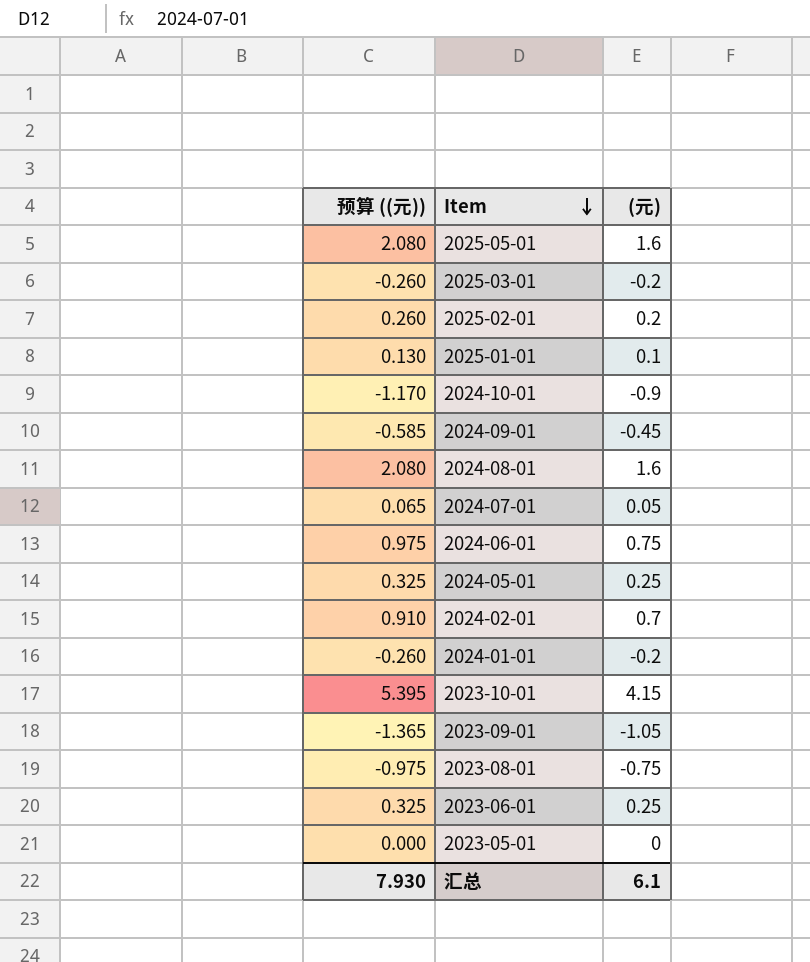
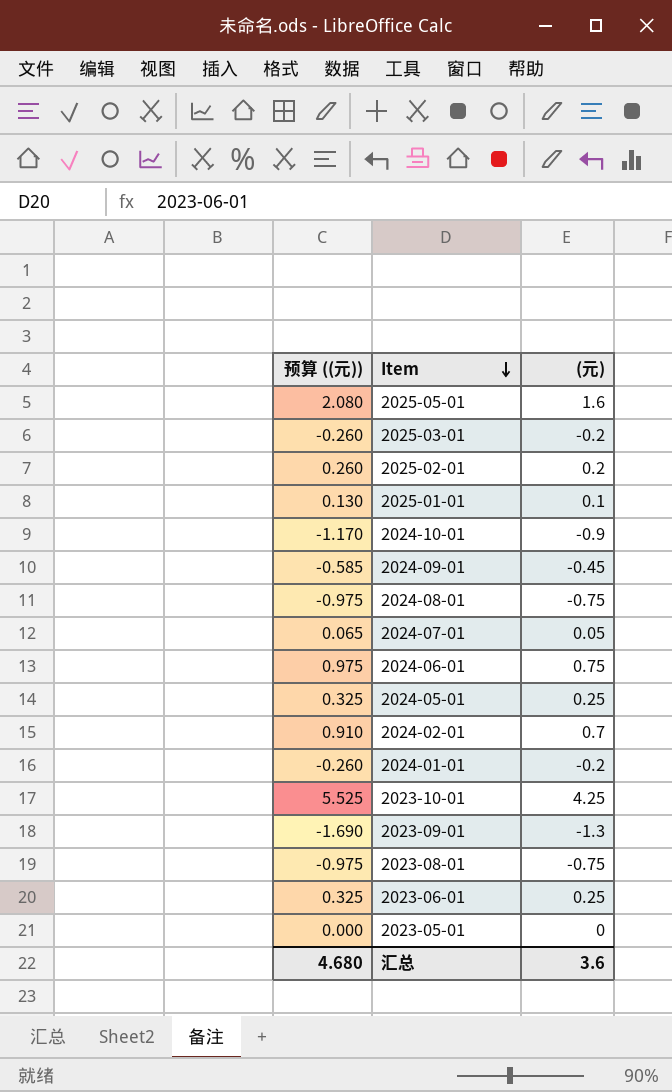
2024-08-01 | 预算 ((元)): 2.080 -> -0.975
2024-08-01 | (元): 1.6 -> -0.75
2023-10-01 | 预算 ((元)): 5.395 -> 5.525
2023-10-01 | (元): 4.15 -> 4.25
2023-09-01 | 预算 ((元)): -1.365 -> -1.690
2023-09-01 | (元): -1.05 -> -1.3
汇总 | 预算 ((元)): 7.930 -> 4.680
汇总 | (元): 6.1 -> 3.6

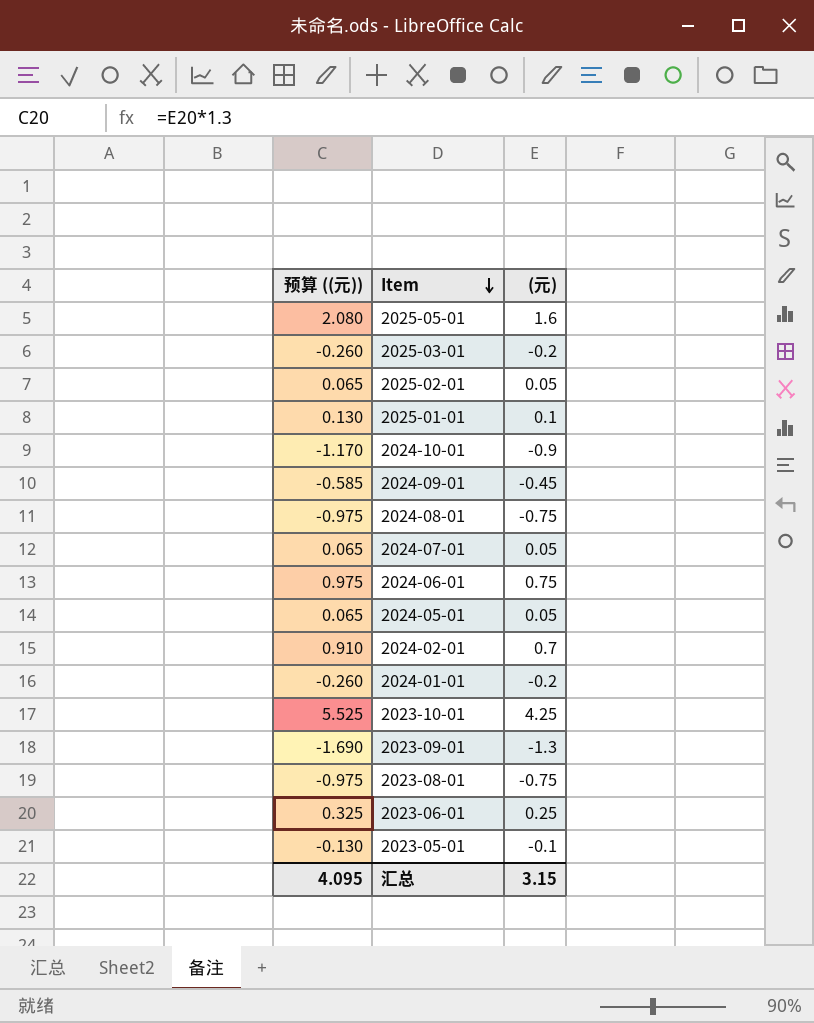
2025-02-01 | 预算 ((元)): 0.260 -> 0.065
2025-02-01 | (元): 0.2 -> 0.05
2024-05-01 | 预算 ((元)): 0.325 -> 0.065
2024-05-01 | (元): 0.25 -> 0.05
2023-05-01 | 预算 ((元)): 0.000 -> -0.130
2023-05-01 | (元): 0 -> -0.1
汇总 | 预算 ((元)): 4.680 -> 4.095
汇总 | (元): 3.6 -> 3.15

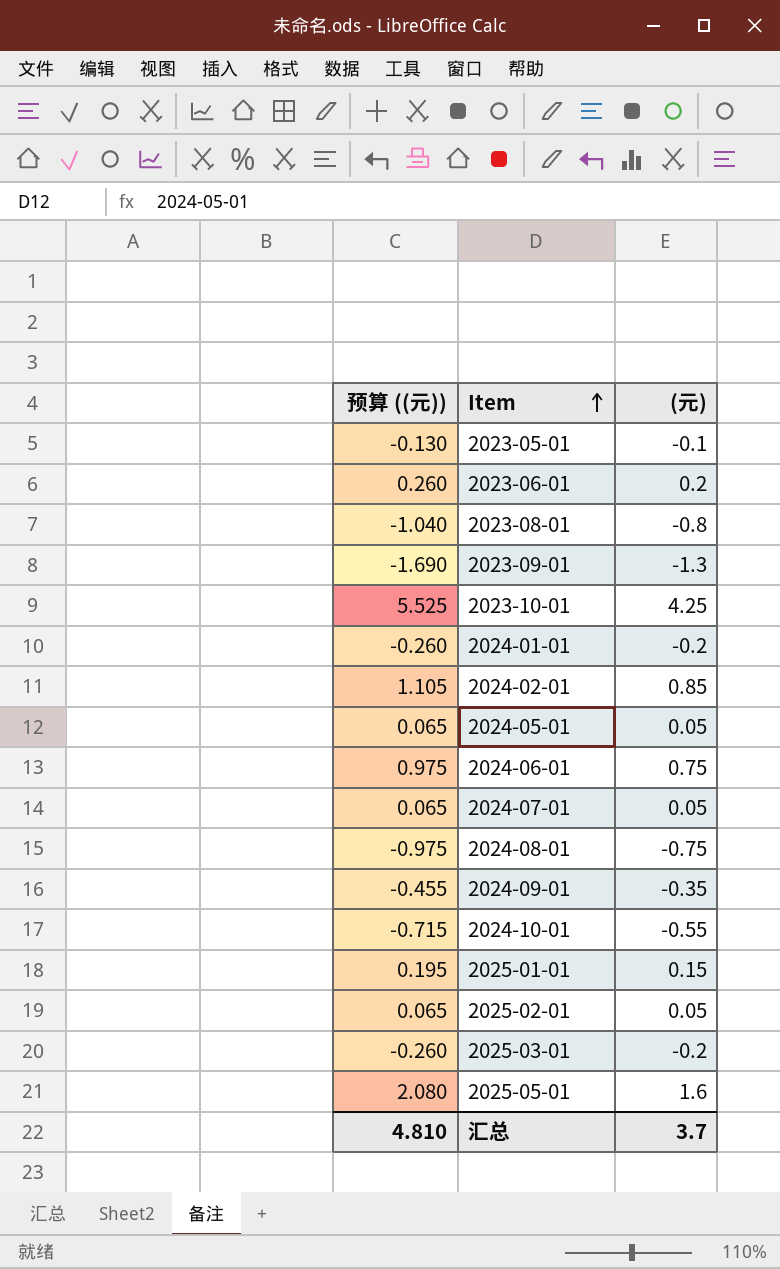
row order: Item descending -> Item ascending
2023-06-01 | 预算 ((元)): 0.325 -> 0.260
2023-06-01 | (元): 0.25 -> 0.2
2023-08-01 | 预算 ((元)): -0.975 -> -1.040
2023-08-01 | (元): -0.75 -> -0.8
2024-02-01 | 预算 ((元)): 0.910 -> 1.105
2024-02-01 | (元): 0.7 -> 0.85
2024-09-01 | 预算 ((元)): -0.585 -> -0.455
2024-09-01 | (元): -0.45 -> -0.35
2024-10-01 | 预算 ((元)): -1.170 -> -0.715
2024-10-01 | (元): -0.9 -> -0.55
2025-01-01 | 预算 ((元)): 0.130 -> 0.195
2025-01-01 | (元): 0.1 -> 0.15
汇总 | 预算 ((元)): 4.095 -> 4.810
汇总 | (元): 3.15 -> 3.7

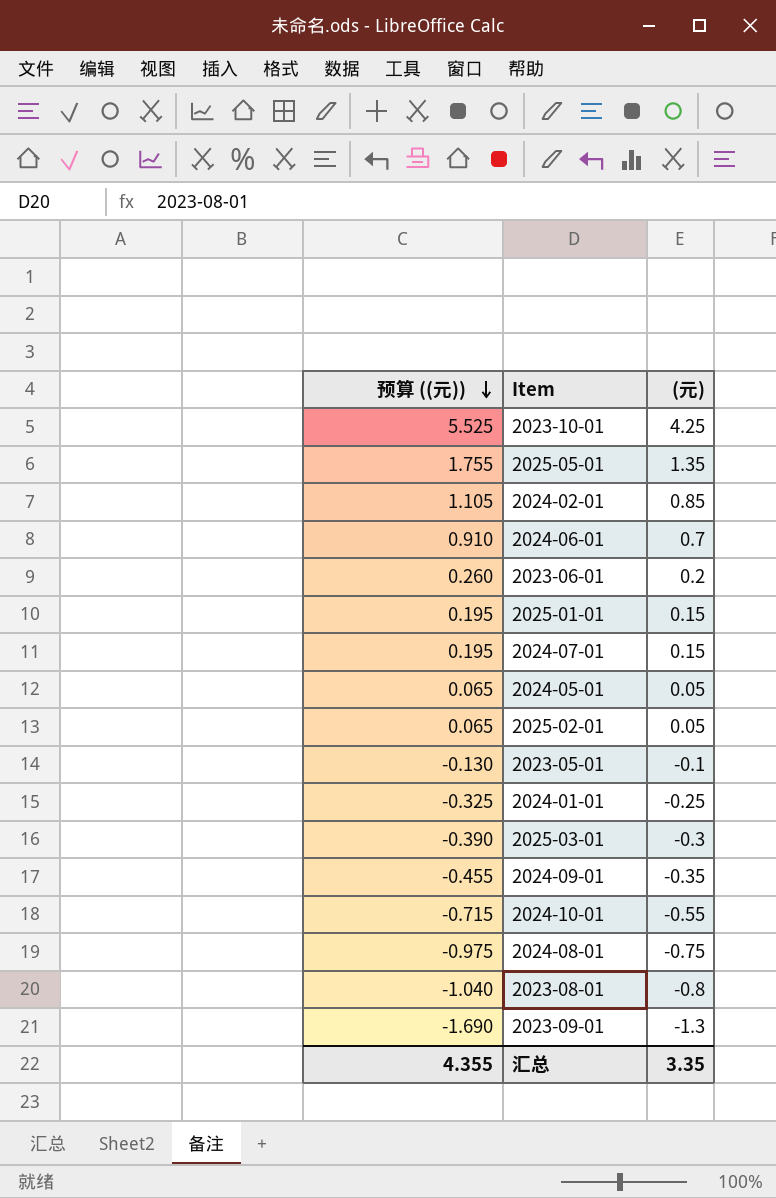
row order: Item ascending -> 预算 ((元)) descending
2025-05-01 | 预算 ((元)): 2.080 -> 1.755
2025-05-01 | (元): 1.6 -> 1.35
2024-06-01 | 预算 ((元)): 0.975 -> 0.910
2024-06-01 | (元): 0.75 -> 0.7
2024-07-01 | 预算 ((元)): 0.065 -> 0.195
2024-07-01 | (元): 0.05 -> 0.15
2024-01-01 | 预算 ((元)): -0.260 -> -0.325
2024-01-01 | (元): -0.2 -> -0.25
2025-03-01 | 预算 ((元)): -0.260 -> -0.390
2025-03-01 | (元): -0.2 -> -0.3
汇总 | 预算 ((元)): 4.810 -> 4.355
汇总 | (元): 3.7 -> 3.35

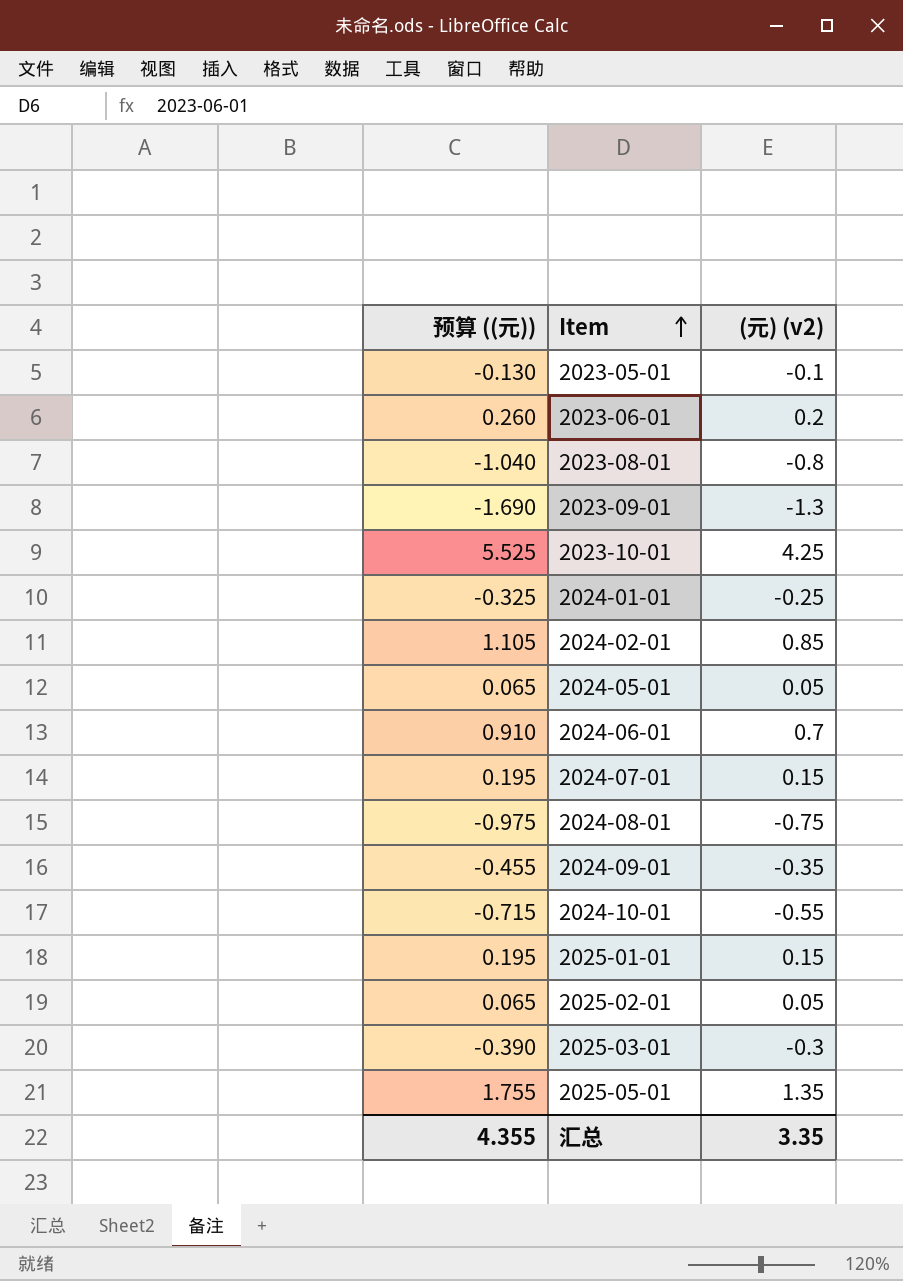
row order: 预算 ((元)) descending -> Item ascending
column name: (元) -> (元) (v2)

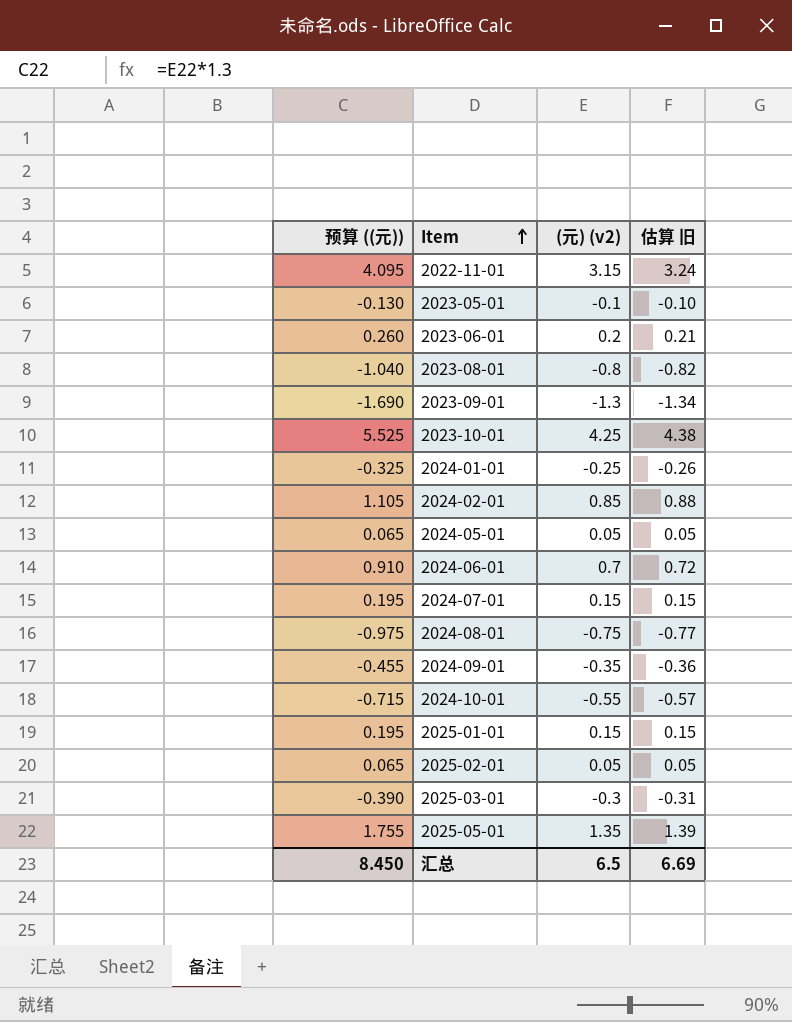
column 估算 旧 | formula: none -> [(元) (v2)] * 1.03
row 2022-11-01: none -> 4.095 | 3.15 | 3.24
汇总 | 预算 ((元)): 4.355 -> 8.450
汇总 | (元) (v2): 3.35 -> 6.5

